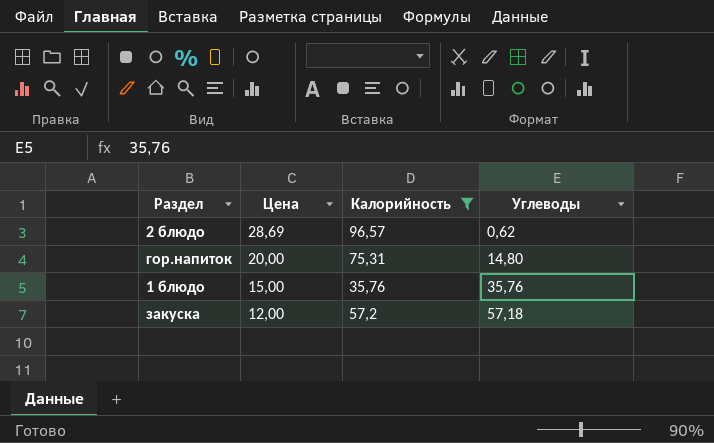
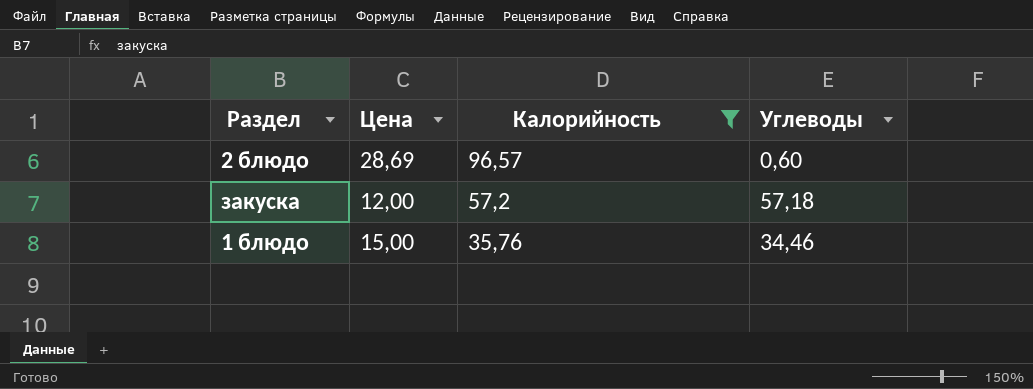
row order: Цена descending -> Калорийность descending
row гор.напиток: 20,00 | 75,31 | 14,80 -> none
2 блюдо | Углеводы: 0,62 -> 0,60
1 блюдо | Углеводы: 35,76 -> 34,46

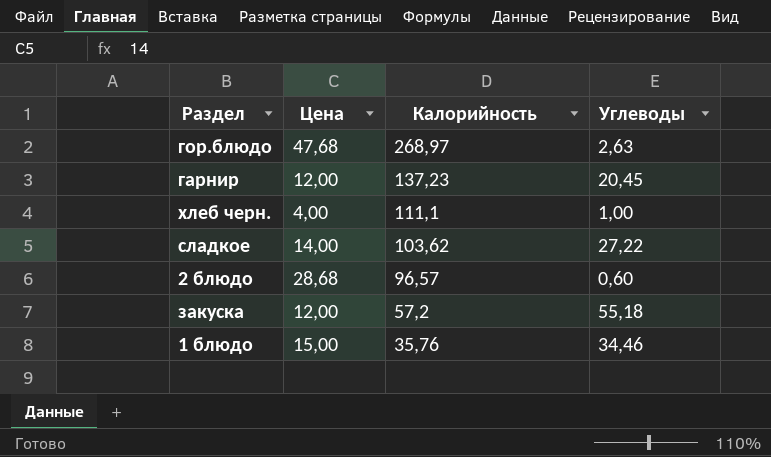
filter: Калорийность <= 96,57 -> none
2 блюдо | Цена: 28,69 -> 28,68
закуска | Углеводы: 57,18 -> 55,18

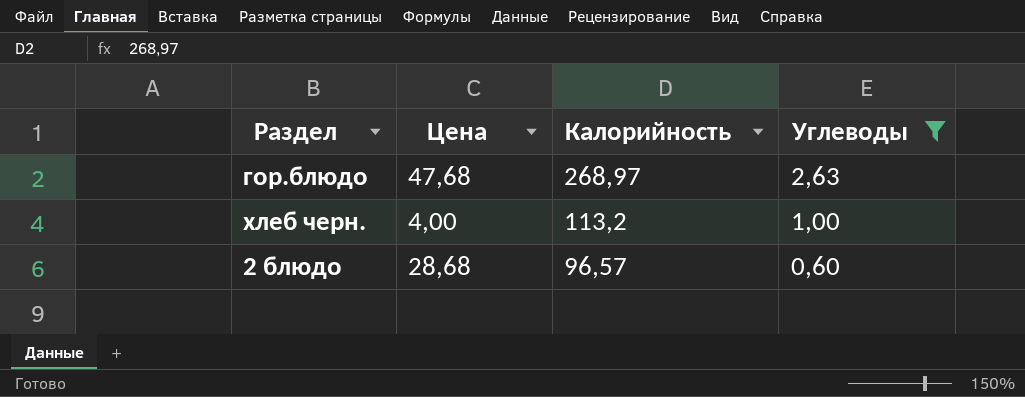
filter: none -> Углеводы <= 2,63
хлеб черн. | Калорийность: 111,1 -> 113,2

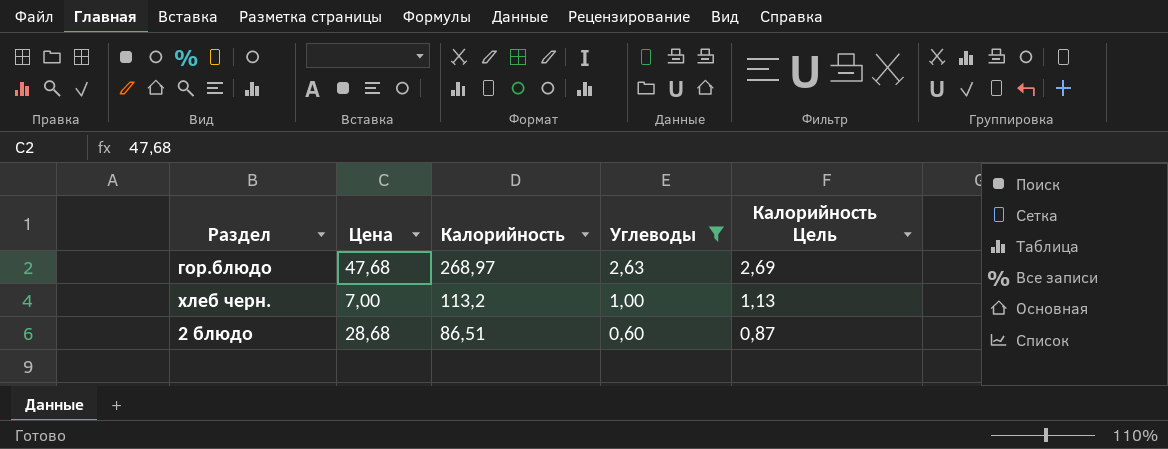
column Калорийность Цель | formula: none -> [Калорийность] * 0,01
хлеб черн. | Цена: 4,00 -> 7,00
2 блюдо | Калорийность: 96,57 -> 86,51

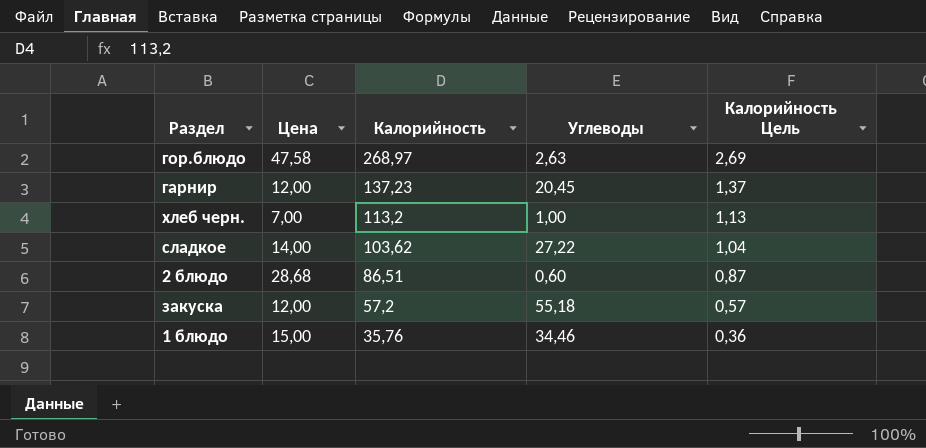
filter: Углеводы <= 2,63 -> none
гор.блюдо | Цена: 47,68 -> 47,58

